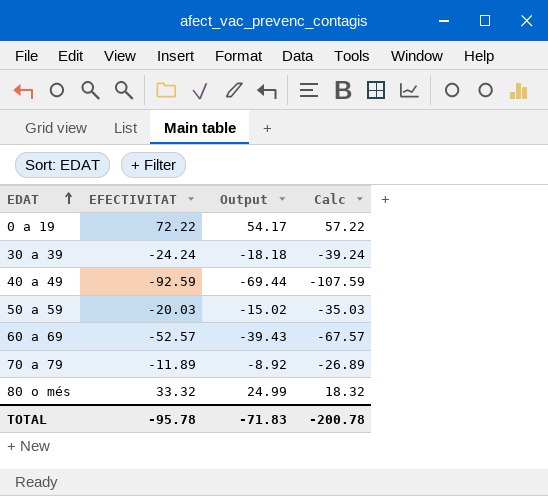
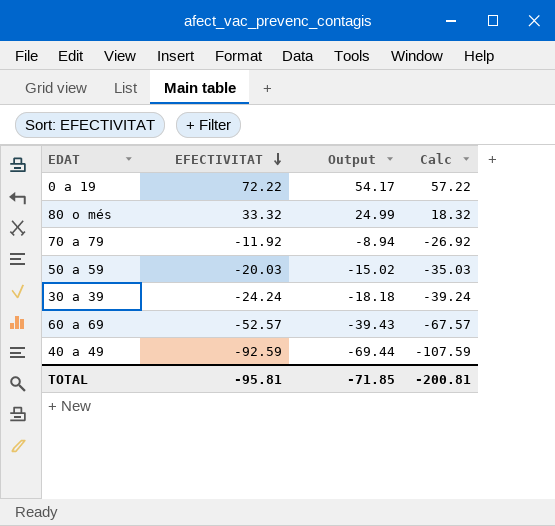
row order: EDAT ascending -> EFECTIVITAT descending
70 a 79 | EFECTIVITAT: -11.89 -> -11.92
70 a 79 | Output: -8.92 -> -8.94
70 a 79 | Calc: -26.89 -> -26.92
TOTAL | EFECTIVITAT: -95.78 -> -95.81
TOTAL | Output: -71.83 -> -71.85
TOTAL | Calc: -200.78 -> -200.81

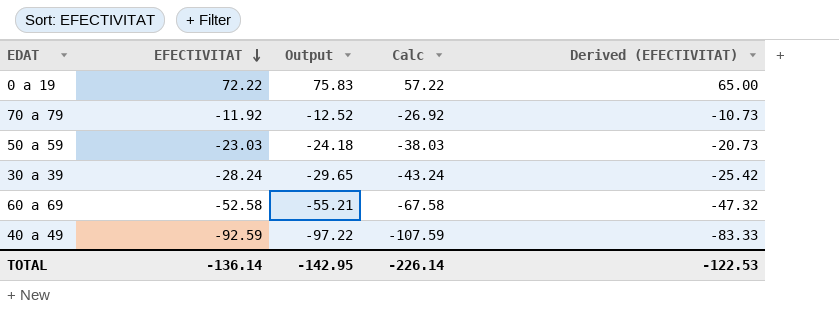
column Output | formula: [EFECTIVITAT] * 0.75 -> [EFECTIVITAT] * 1.05
column Derived (EFECTIVITAT) | formula: none -> [EFECTIVITAT] * 0.9
row 80 o més: 33.32 | 24.99 | 18.32 -> none
50 a 59 | EFECTIVITAT: -20.03 -> -23.03
50 a 59 | Calc: -35.03 -> -38.03
30 a 39 | EFECTIVITAT: -24.24 -> -28.24
30 a 39 | Calc: -39.24 -> -43.24
60 a 69 | EFECTIVITAT: -52.57 -> -52.58
60 a 69 | Calc: -67.57 -> -67.58
TOTAL | EFECTIVITAT: -95.81 -> -136.14
TOTAL | Output: -71.85 -> -142.95
TOTAL | Calc: -200.81 -> -226.14

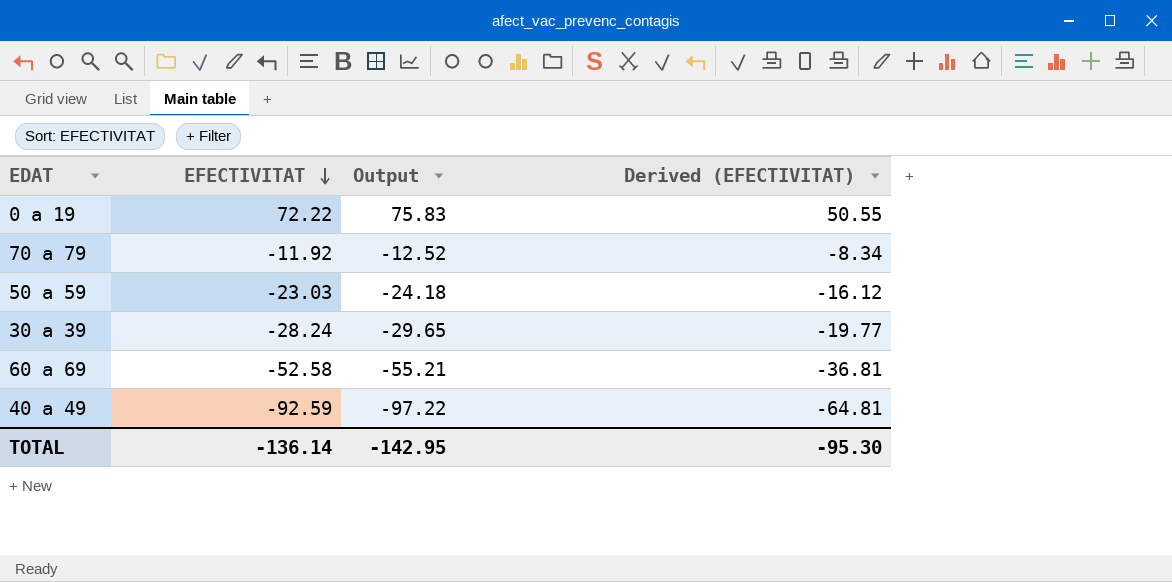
column Calc | formula: [EFECTIVITAT] - 15 -> none
column Derived (EFECTIVITAT) | formula: [EFECTIVITAT] * 0.9 -> [EFECTIVITAT] * 0.7
TOTAL | Derived (EFECTIVITAT): -122.53 -> -95.30

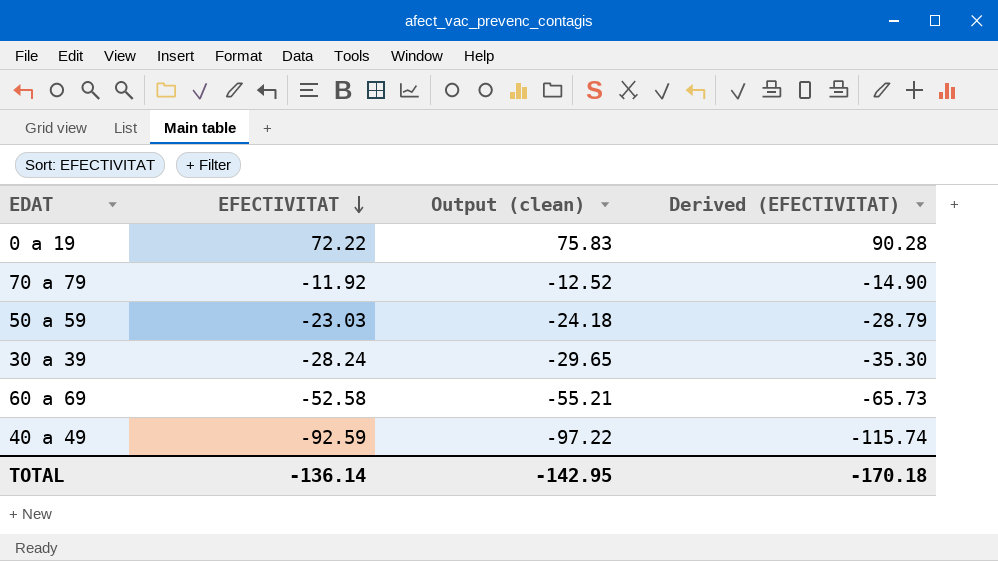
column name: Output -> Output (clean)
column Derived (EFECTIVITAT) | formula: [EFECTIVITAT] * 0.7 -> [EFECTIVITAT] * 1.25
TOTAL | Derived (EFECTIVITAT): -95.30 -> -170.18

